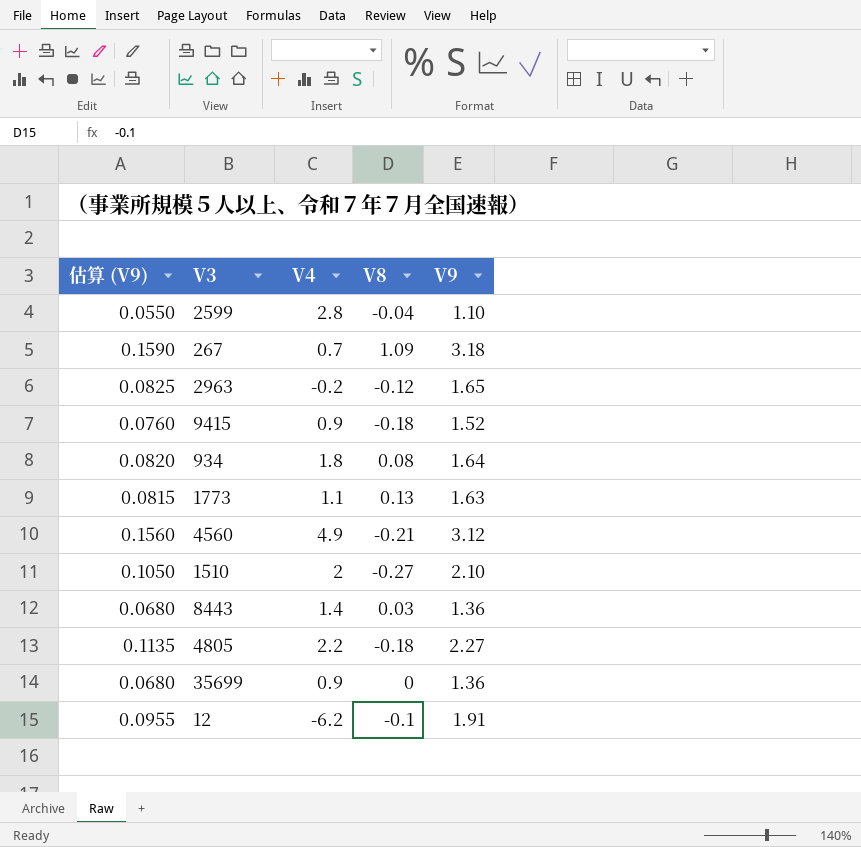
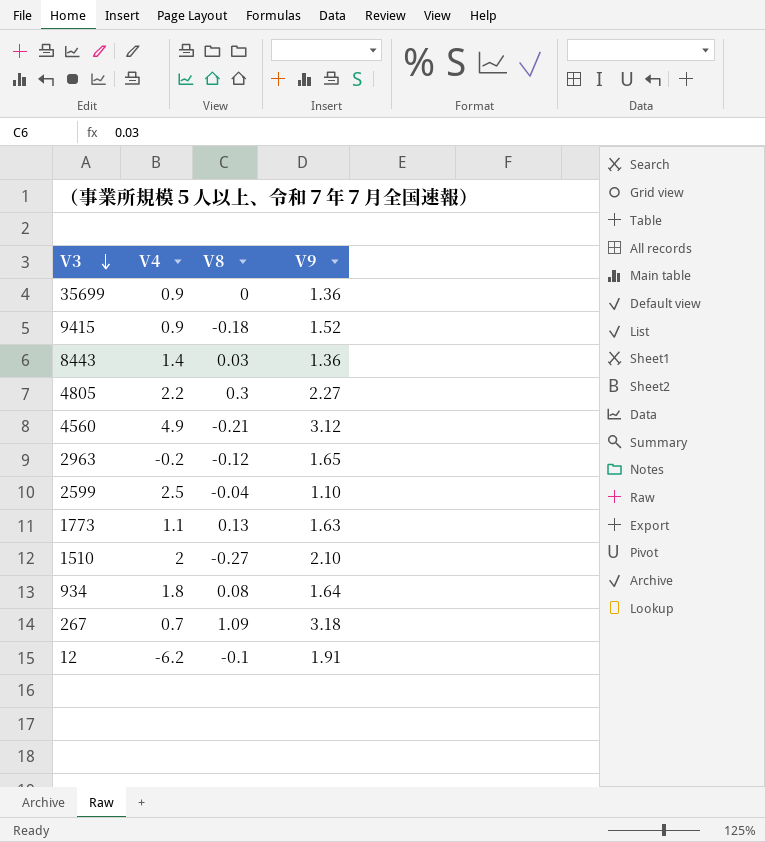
row order: none -> V3 descending
column 估算 (V9) | formula: [V9] * 0.05 -> none
4805 | V8: -0.18 -> 0.3
2599 | V4: 2.8 -> 2.5

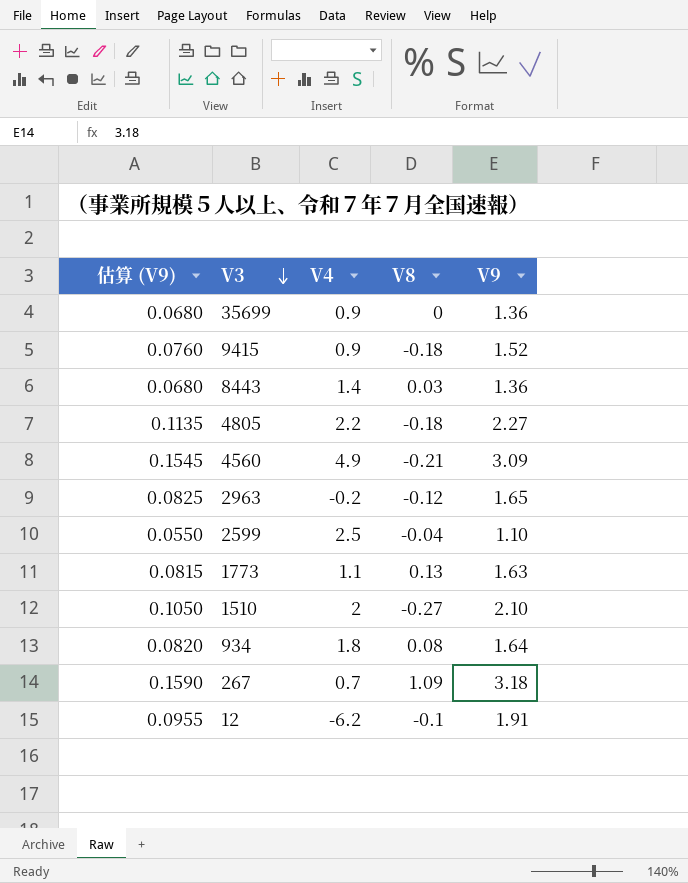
column 估算 (V9) | formula: none -> [V9] * 0.05
4805 | V8: 0.3 -> -0.18
4560 | V9: 3.12 -> 3.09

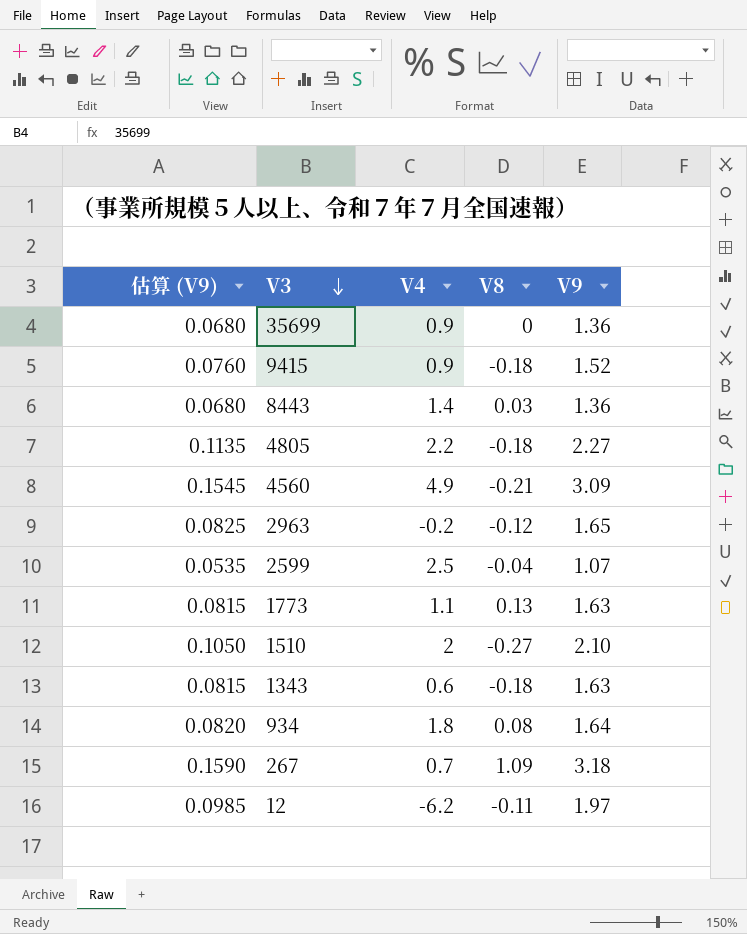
2599 | 估算 (V9): 0.0550 -> 0.0535
2599 | V9: 1.10 -> 1.07
row 1343: none -> 0.0815 | 0.6 | -0.18 | 1.63
12 | 估算 (V9): 0.0955 -> 0.0985
12 | V8: -0.1 -> -0.11
12 | V9: 1.91 -> 1.97

